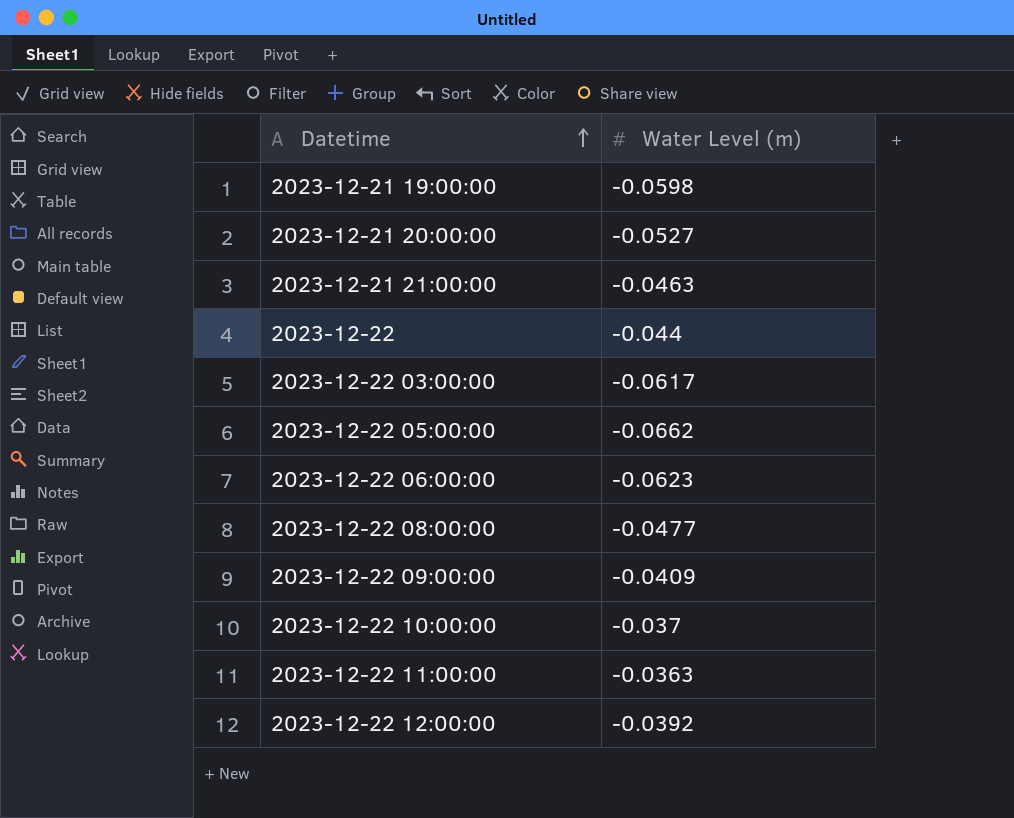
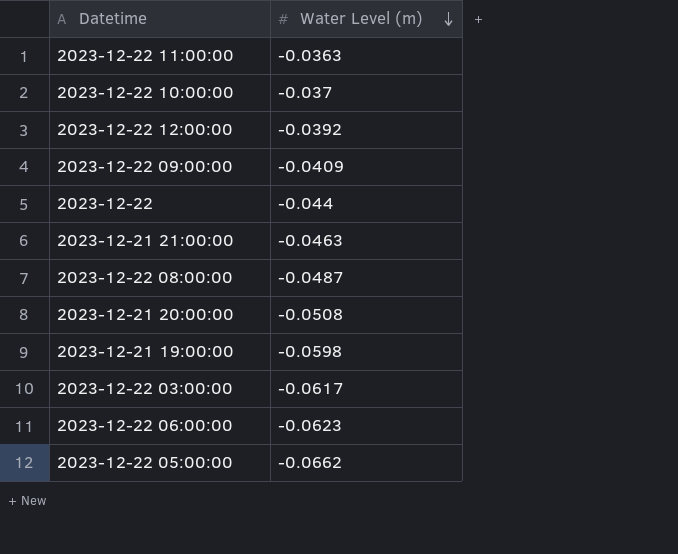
row order: Datetime ascending -> Water Level (m) descending
2023-12-22 08:00:00 | Water Level (m): -0.0477 -> -0.0487
2023-12-21 20:00:00 | Water Level (m): -0.0527 -> -0.0508

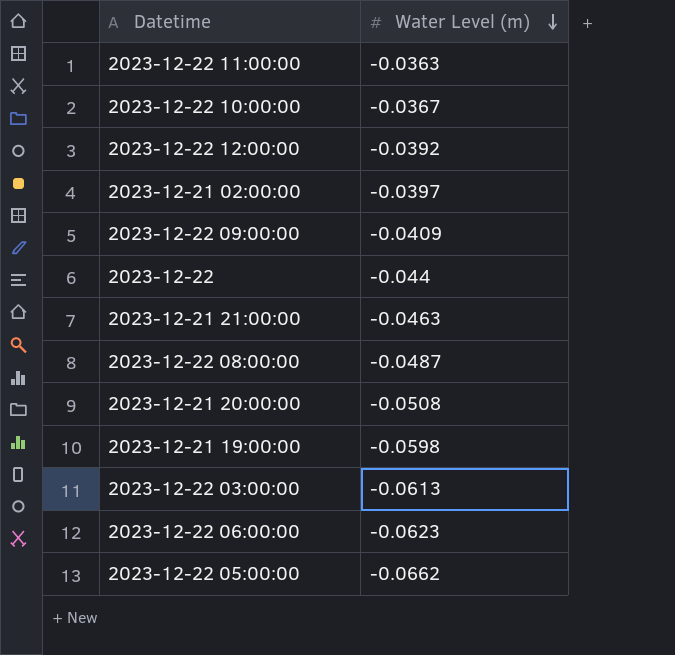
2023-12-22 10:00:00 | Water Level (m): -0.037 -> -0.0367
row 2023-12-21 02:00:00: none -> -0.0397
2023-12-22 03:00:00 | Water Level (m): -0.0617 -> -0.0613

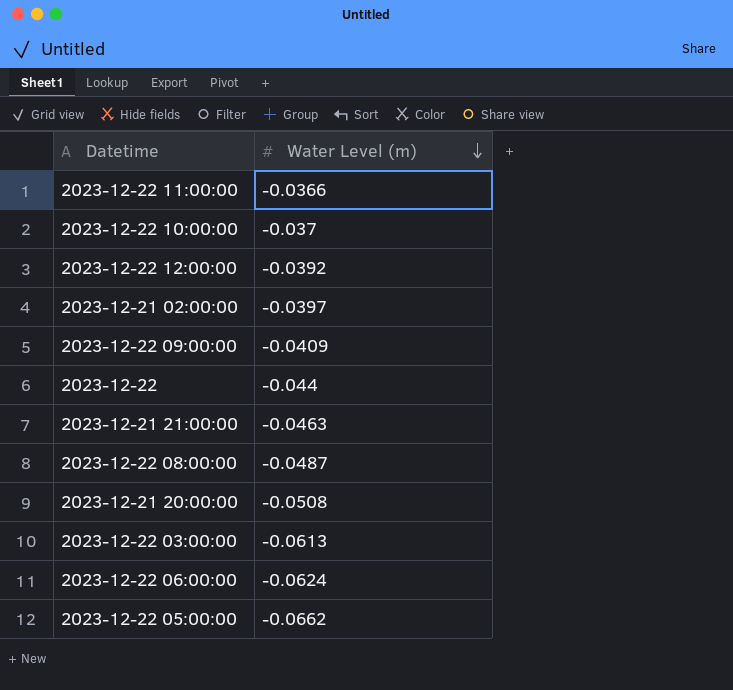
row 2023-12-21 19:00:00: -0.0598 -> none
2023-12-22 11:00:00 | Water Level (m): -0.0363 -> -0.0366
2023-12-22 10:00:00 | Water Level (m): -0.0367 -> -0.037
2023-12-22 06:00:00 | Water Level (m): -0.0623 -> -0.0624

